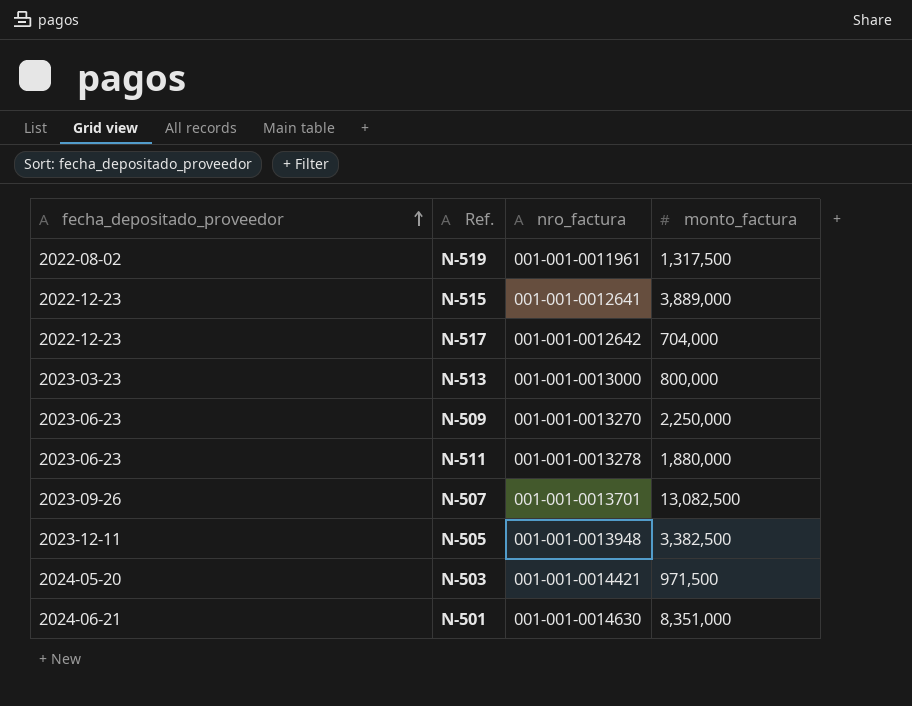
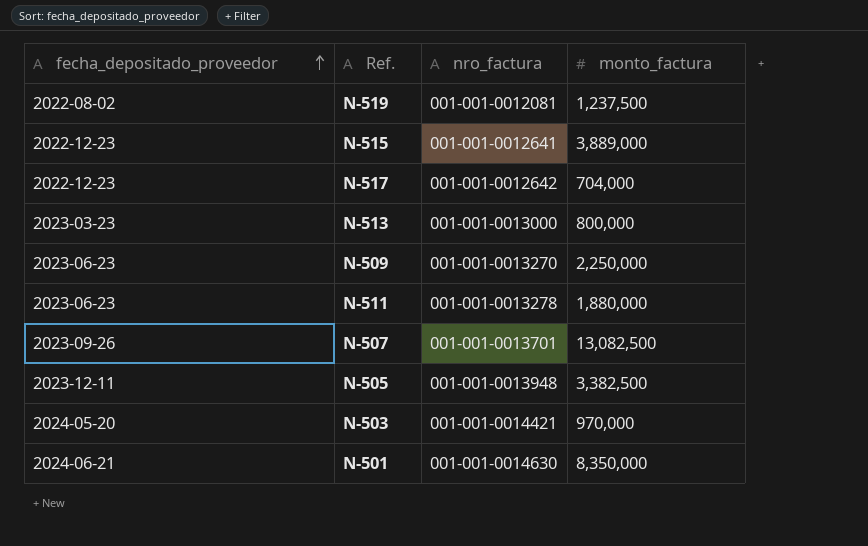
N-519 | nro_factura: 001-001-0011961 -> 001-001-0012081
N-519 | monto_factura: 1,317,500 -> 1,237,500
N-503 | monto_factura: 971,500 -> 970,000
N-501 | monto_factura: 8,351,000 -> 8,350,000

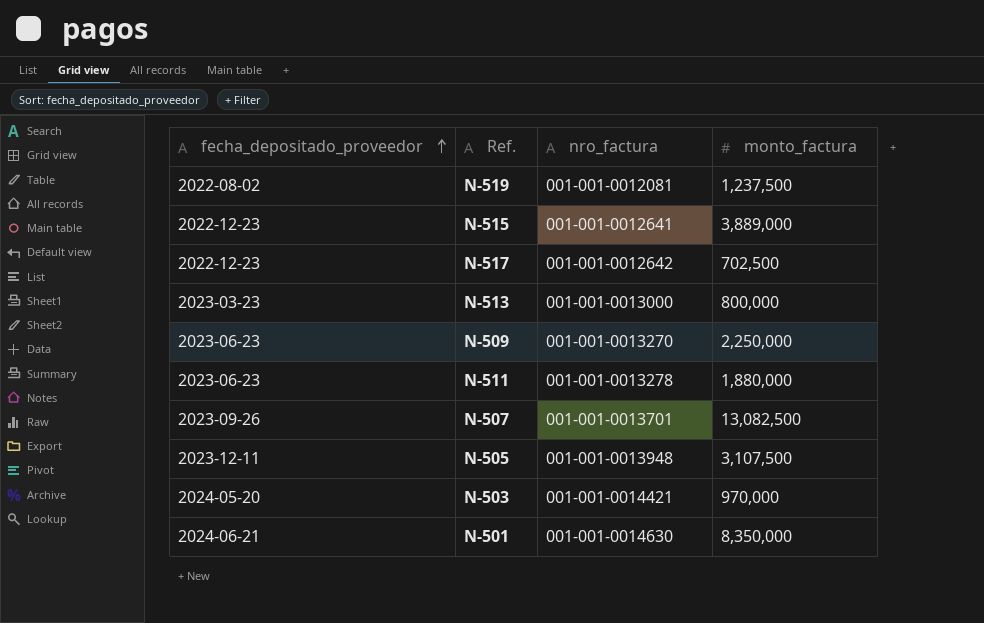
N-517 | monto_factura: 704,000 -> 702,500
N-505 | monto_factura: 3,382,500 -> 3,107,500

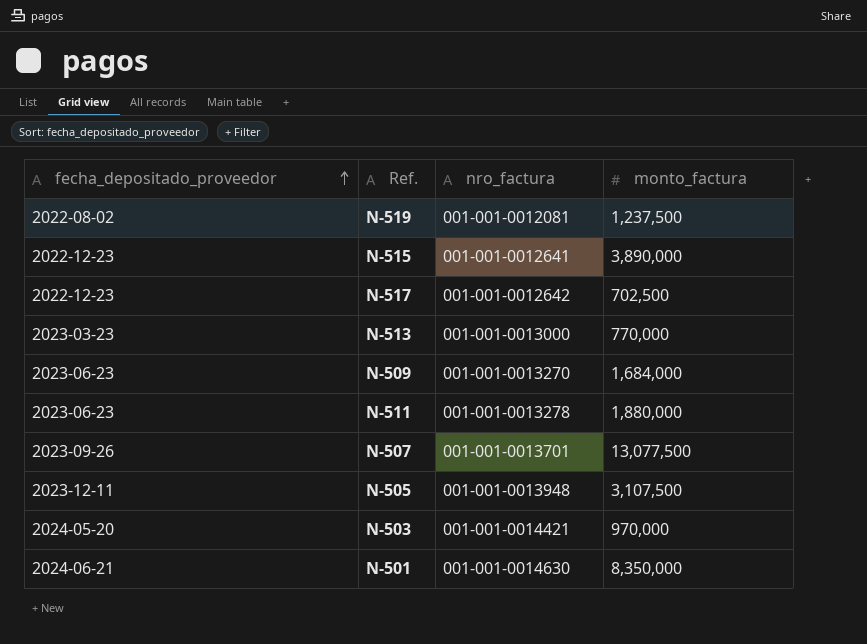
N-515 | monto_factura: 3,889,000 -> 3,890,000
N-513 | monto_factura: 800,000 -> 770,000
N-509 | monto_factura: 2,250,000 -> 1,684,000
N-507 | monto_factura: 13,082,500 -> 13,077,500

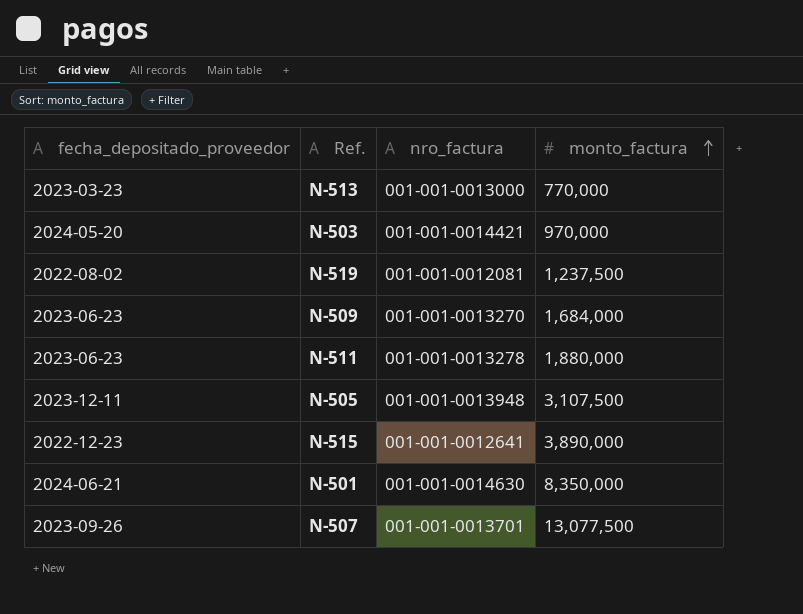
row order: fecha_depositado_proveedor ascending -> monto_factura ascending
row N-517: 2022-12-23 | 001-001-0012642 | 702,500 -> none

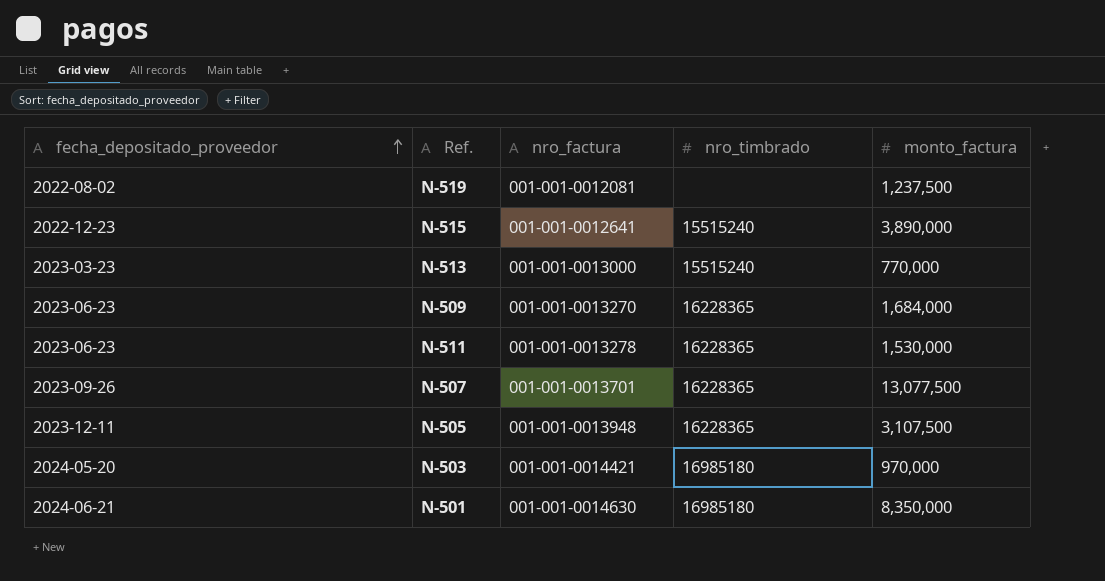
row order: monto_factura ascending -> fecha_depositado_proveedor ascending
column nro_timbrado | position: none -> 4
N-511 | monto_factura: 1,880,000 -> 1,530,000

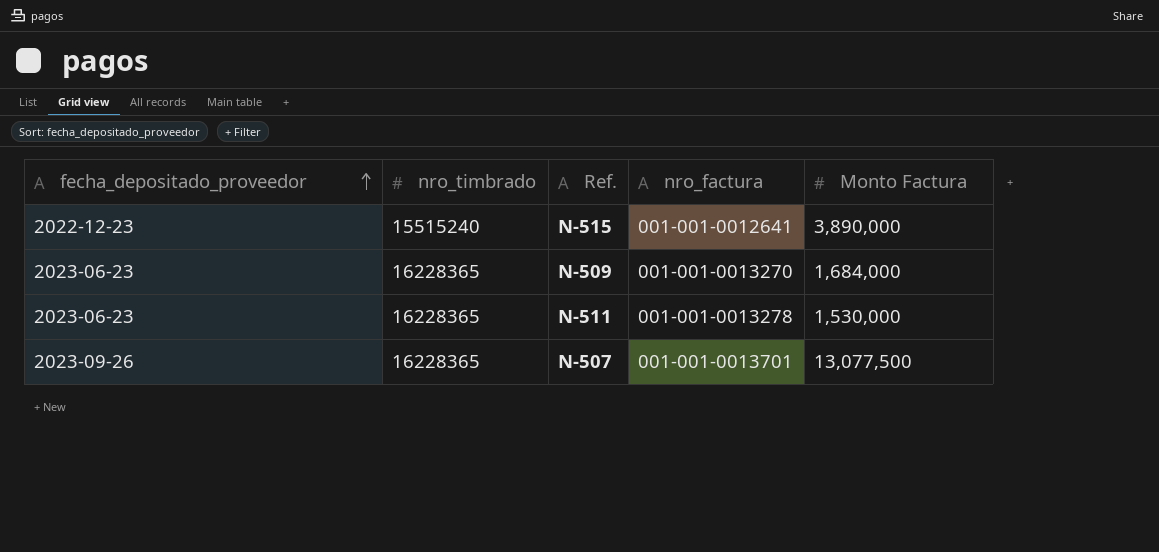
column nro_timbrado | position: 4 -> 2
column name: monto_factura -> Monto Factura
row N-519: 2022-08-02 | 001-001-0012081 | none | 1,237,500 -> none
row N-513: 2023-03-23 | 001-001-0013000 | 15515240 | 770,000 -> none
row N-505: 2023-12-11 | 001-001-0013948 | 16228365 | 3,107,500 -> none
row N-503: 2024-05-20 | 001-001-0014421 | 16985180 | 970,000 -> none
row N-501: 2024-06-21 | 001-001-0014630 | 16985180 | 8,350,000 -> none

